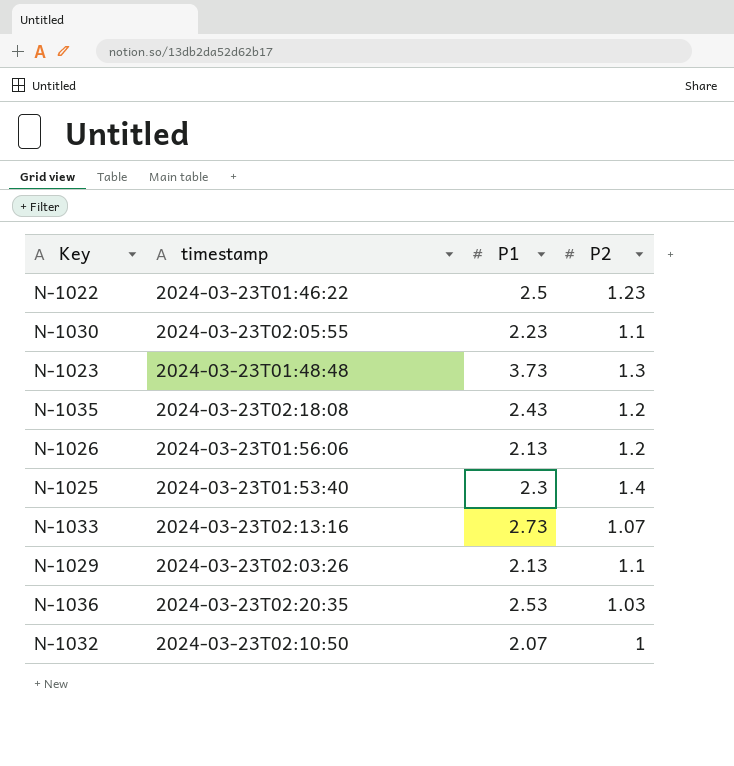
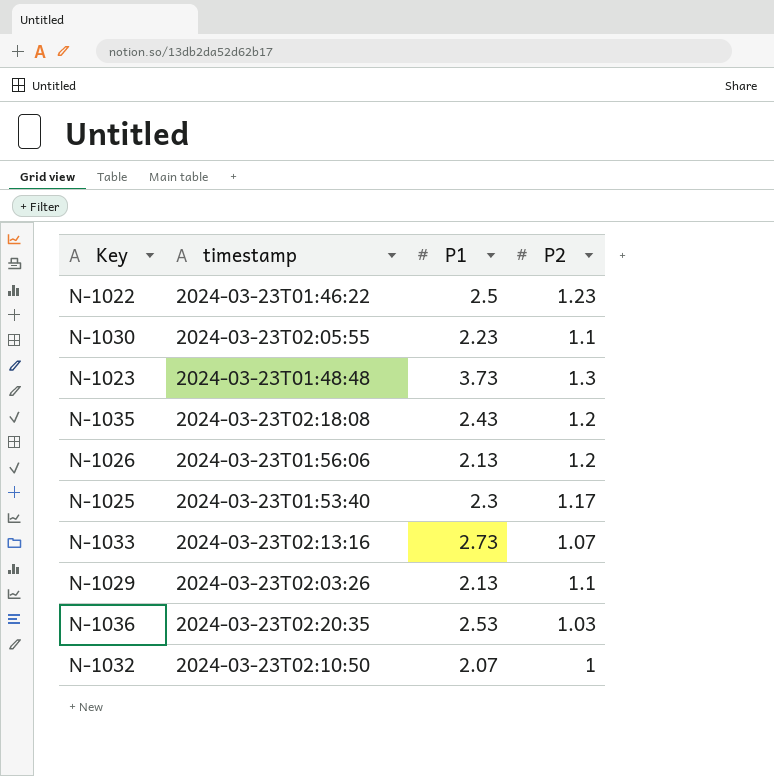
N-1025 | P2: 1.4 -> 1.17

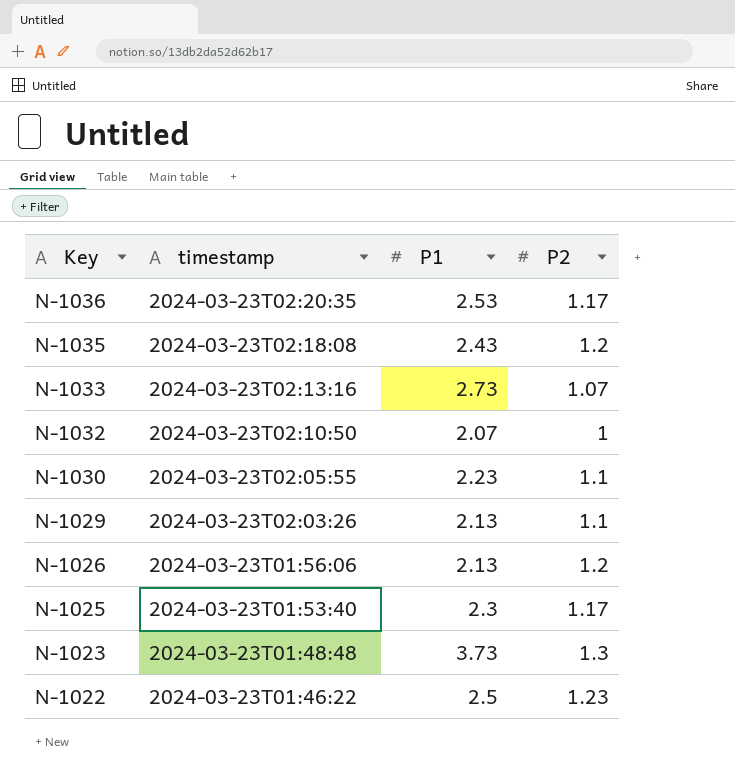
row order: none -> Key descending
N-1036 | P2: 1.03 -> 1.17

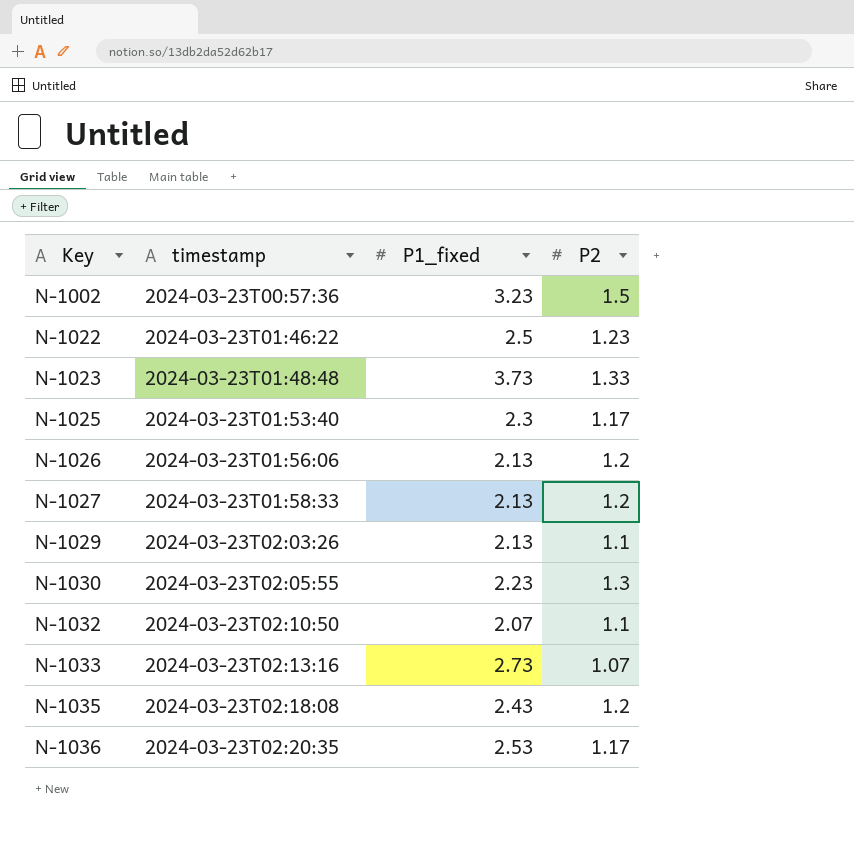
row order: Key descending -> Key ascending
column name: P1 -> P1_fixed
row N-1002: none -> 2024-03-23T00:57:36 | 3.23 | 1.5
N-1023 | P2: 1.3 -> 1.33
row N-1027: none -> 2024-03-23T01:58:33 | 2.13 | 1.2
N-1030 | P2: 1.1 -> 1.3
N-1032 | P2: 1 -> 1.1

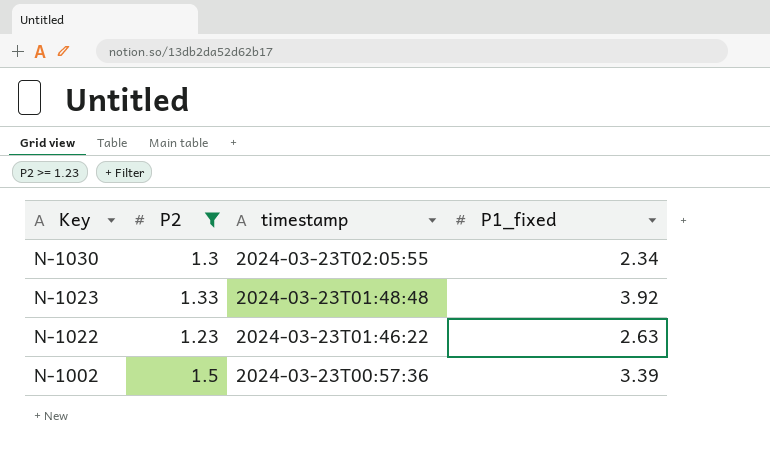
filter: none -> P2 >= 1.23
row order: Key ascending -> Key descending
column P2 | position: 4 -> 2
N-1030 | P1_fixed: 2.23 -> 2.34
N-1023 | P1_fixed: 3.73 -> 3.92
N-1022 | P1_fixed: 2.5 -> 2.63
N-1002 | P1_fixed: 3.23 -> 3.39

